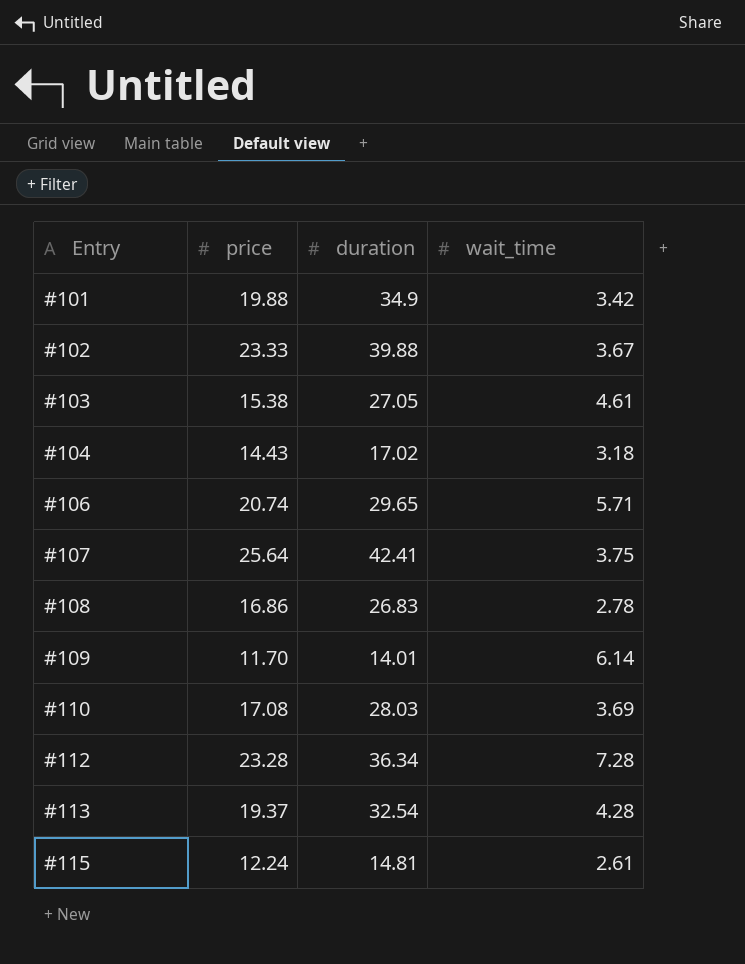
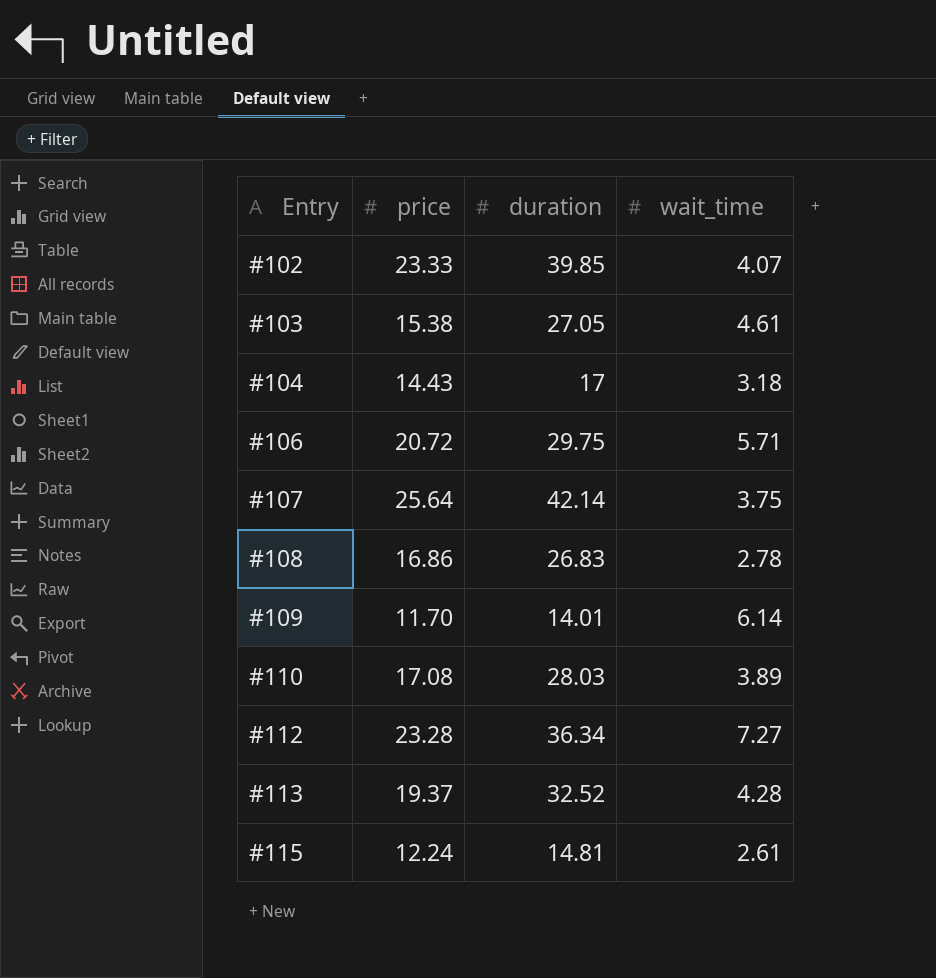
row #101: 19.88 | 34.9 | 3.42 -> none
#102 | duration: 39.88 -> 39.85
#102 | wait_time: 3.67 -> 4.07
#104 | duration: 17.02 -> 17
#106 | price: 20.74 -> 20.72
#106 | duration: 29.65 -> 29.75
#107 | duration: 42.41 -> 42.14
#110 | wait_time: 3.69 -> 3.89
#112 | wait_time: 7.28 -> 7.27
#113 | duration: 32.54 -> 32.52

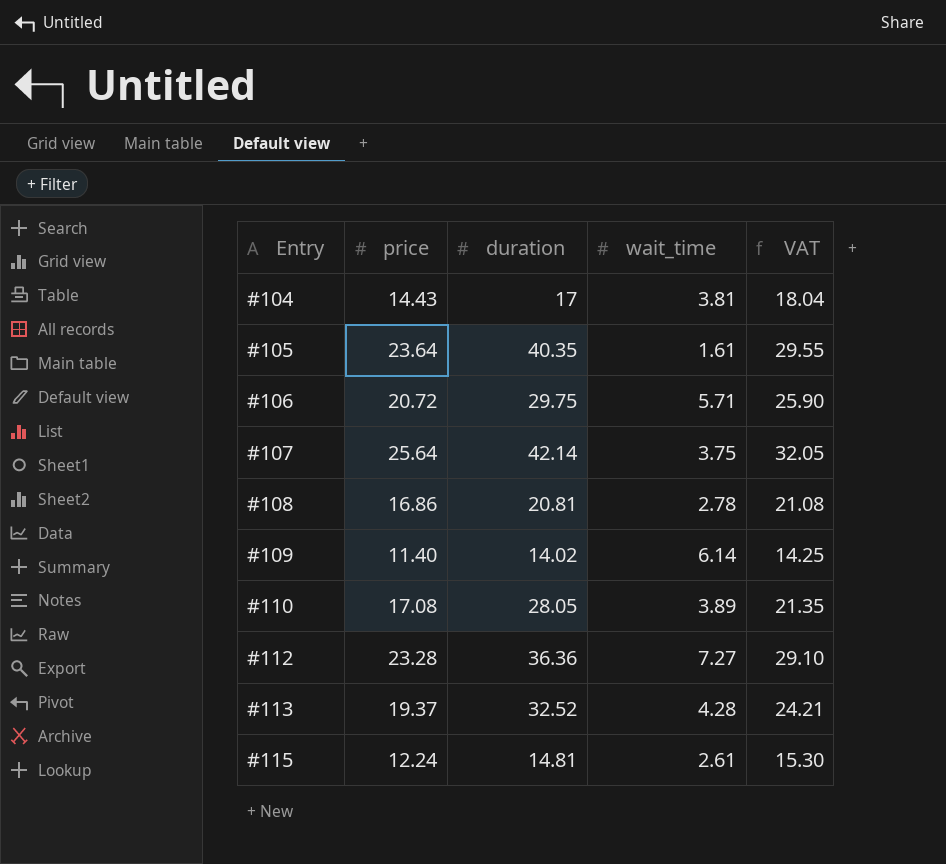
column VAT | formula: none -> [price] * 1.25
row #102: 23.33 | 39.85 | 4.07 -> none
row #103: 15.38 | 27.05 | 4.61 -> none
#104 | wait_time: 3.18 -> 3.81
row #105: none -> 23.64 | 40.35 | 1.61 | 29.55
#108 | duration: 26.83 -> 20.81
#109 | price: 11.70 -> 11.40
#109 | duration: 14.01 -> 14.02
#110 | duration: 28.03 -> 28.05
#112 | duration: 36.34 -> 36.36

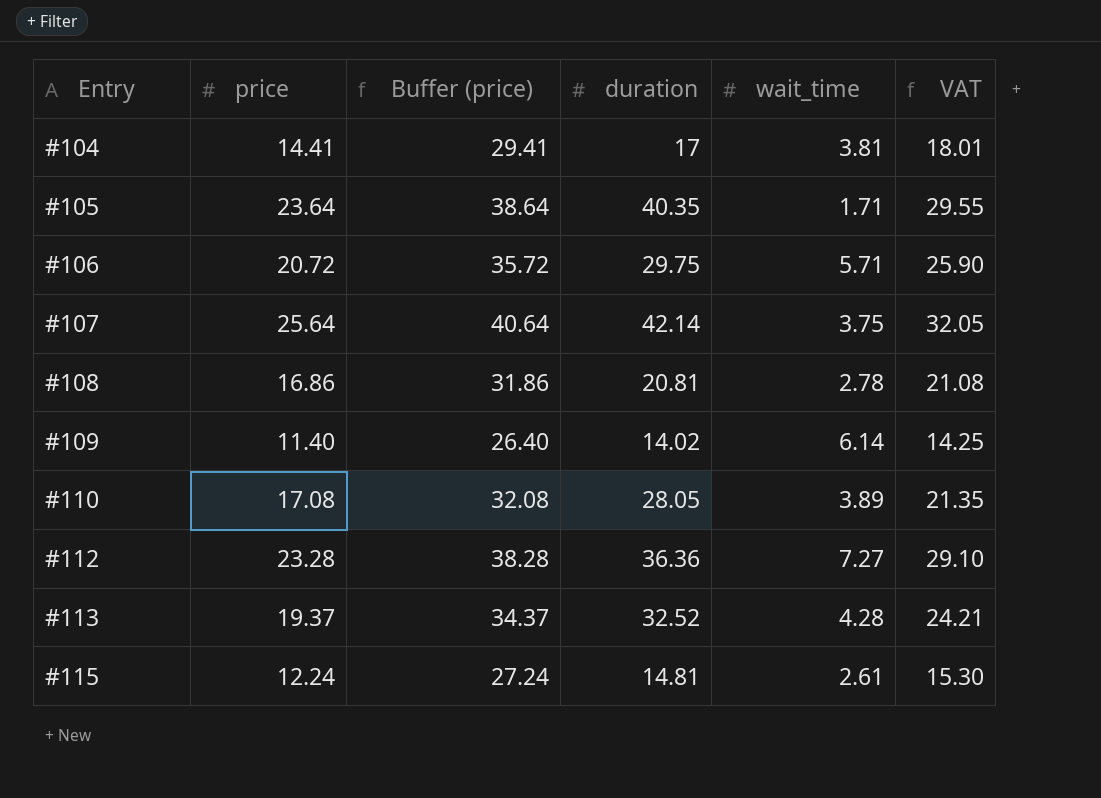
column Buffer (price) | formula: none -> [price] + 15
#104 | price: 14.43 -> 14.41
#104 | VAT: 18.04 -> 18.01
#105 | wait_time: 1.61 -> 1.71

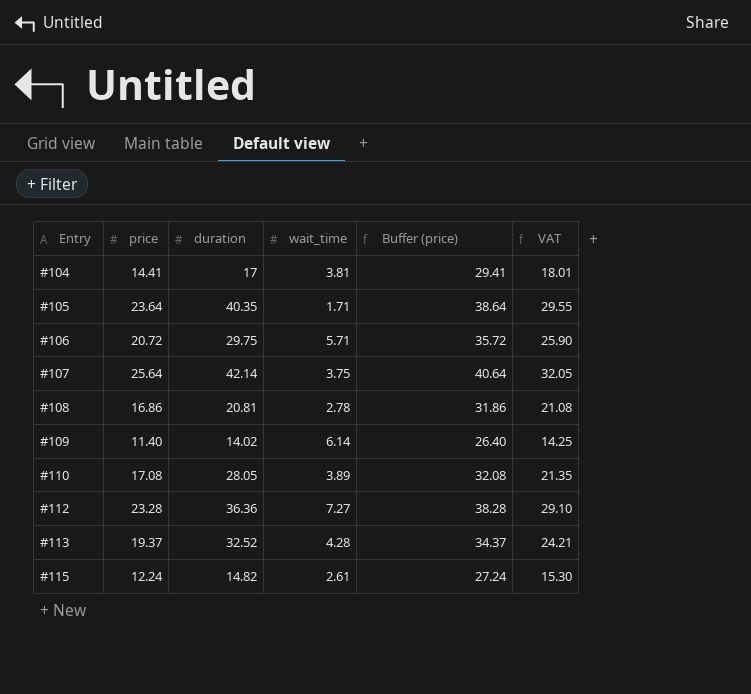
column Buffer (price) | position: 3 -> 5
#115 | duration: 14.81 -> 14.82

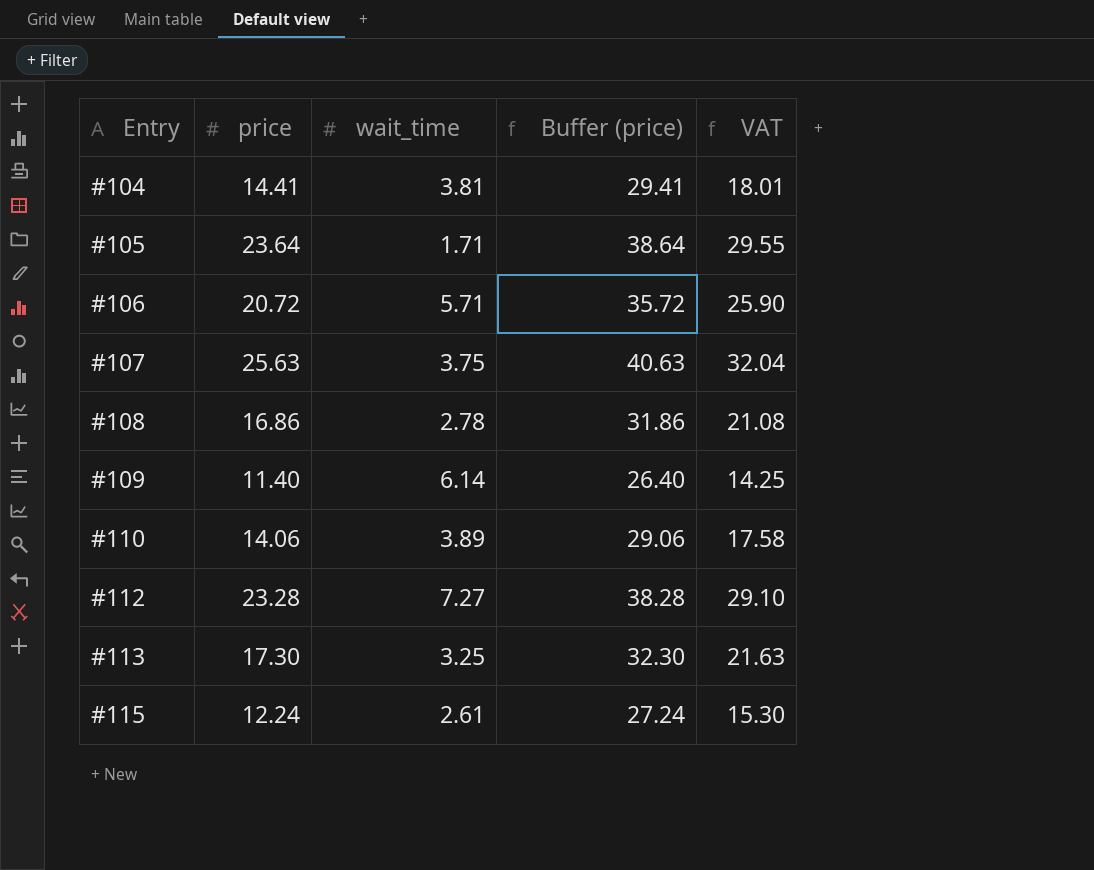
column duration | position: 3 -> none
#107 | price: 25.64 -> 25.63
#107 | Buffer (price): 40.64 -> 40.63
#107 | VAT: 32.05 -> 32.04
#110 | price: 17.08 -> 14.06
#110 | Buffer (price): 32.08 -> 29.06
#110 | VAT: 21.35 -> 17.58
#113 | price: 19.37 -> 17.30
#113 | wait_time: 4.28 -> 3.25
#113 | Buffer (price): 34.37 -> 32.30
#113 | VAT: 24.21 -> 21.63

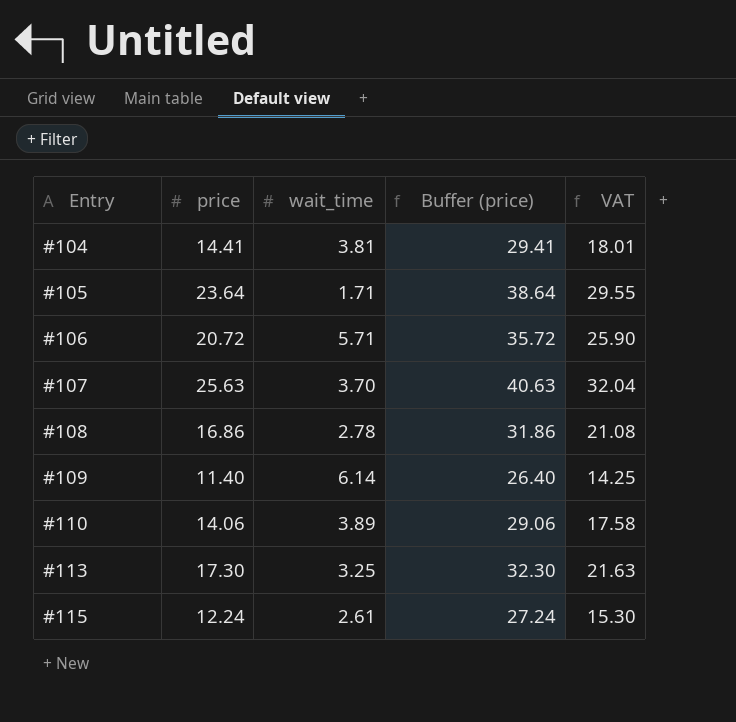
row #112: 23.28 | 7.27 | 38.28 | 29.10 -> none
#107 | wait_time: 3.75 -> 3.70

